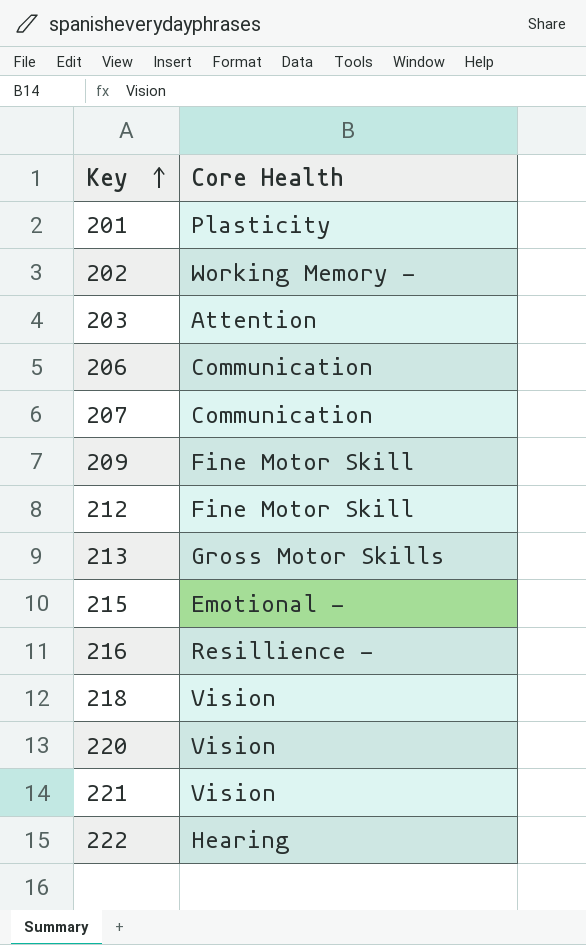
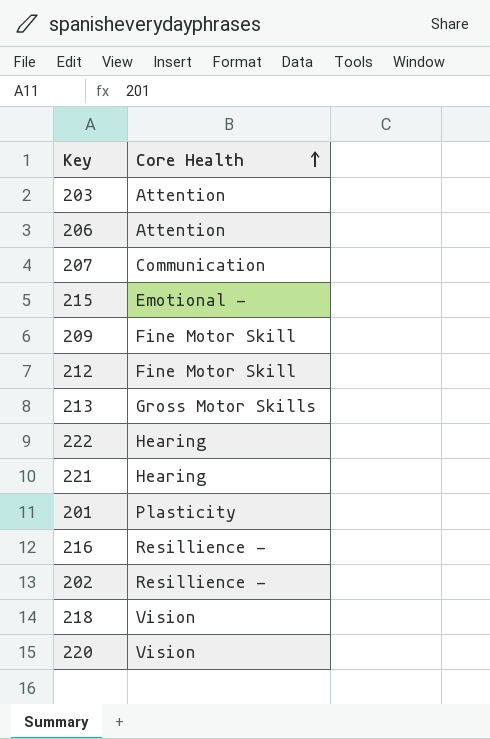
row order: Key ascending -> Core Health ascending
206 | Core Health: Communication -> Attention
221 | Core Health: Vision -> Hearing
202 | Core Health: Working Memory - -> Resillience -

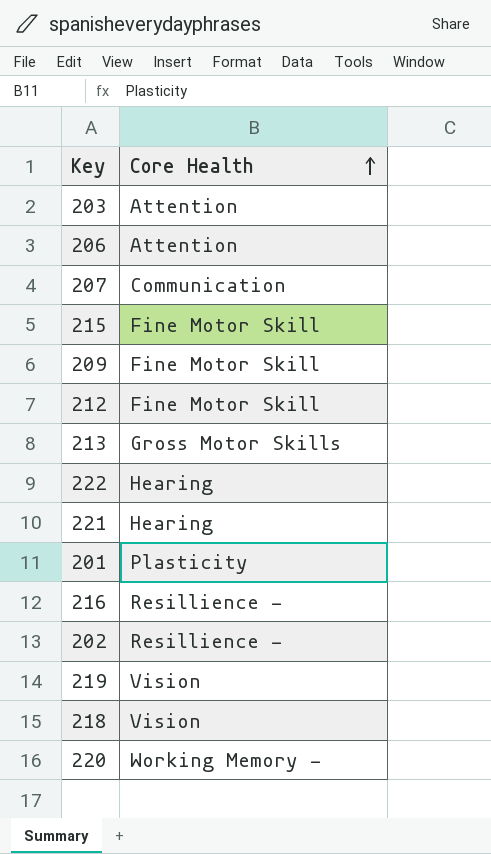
215 | Core Health: Emotional - -> Fine Motor Skill
row 219: none -> Vision
220 | Core Health: Vision -> Working Memory -

